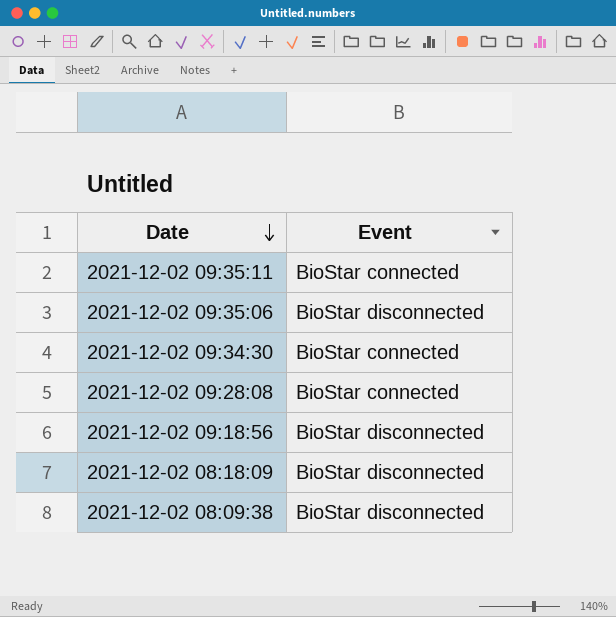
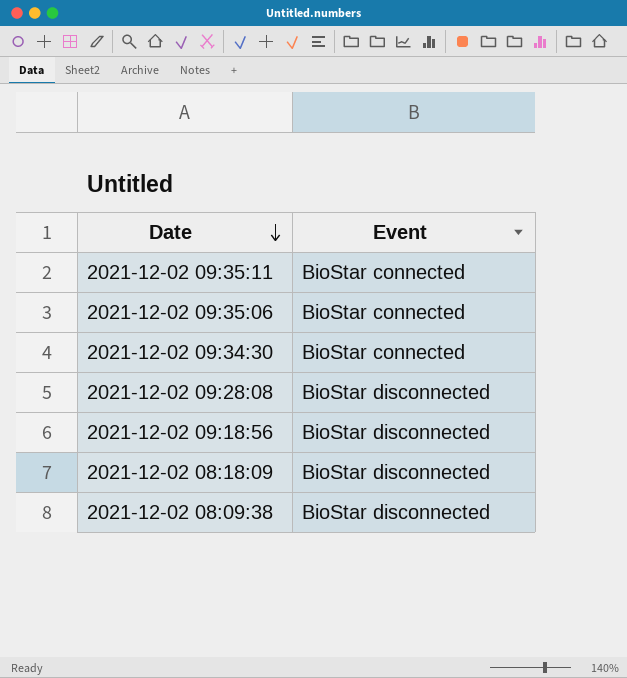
2021-12-02 09:35:06 | Event: BioStar disconnected -> BioStar connected
2021-12-02 09:28:08 | Event: BioStar connected -> BioStar disconnected

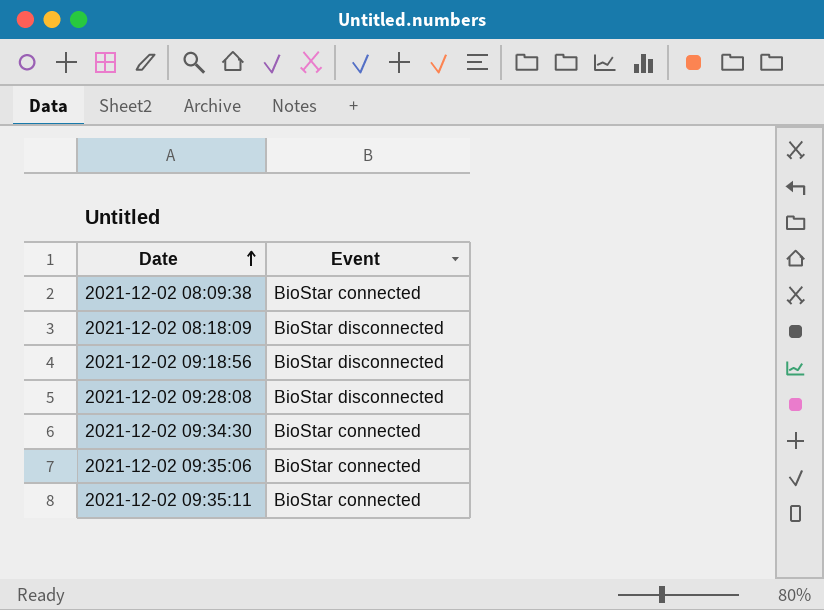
row order: Date descending -> Date ascending
2021-12-02 08:09:38 | Event: BioStar disconnected -> BioStar connected

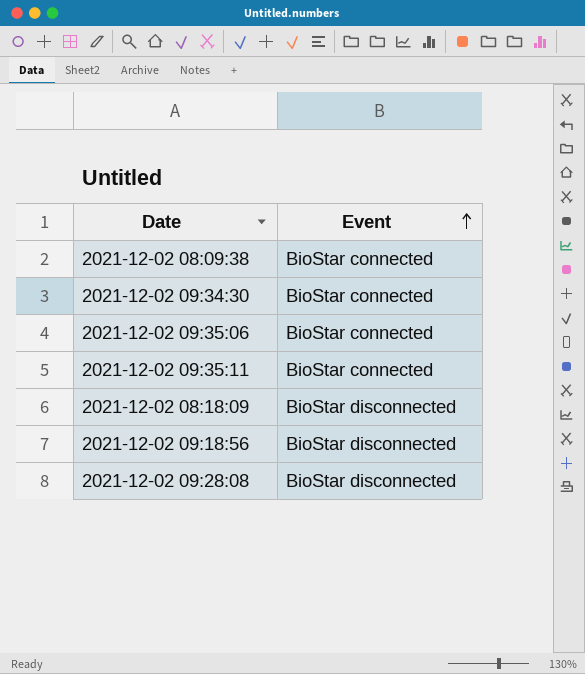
row order: Date ascending -> Event ascending

